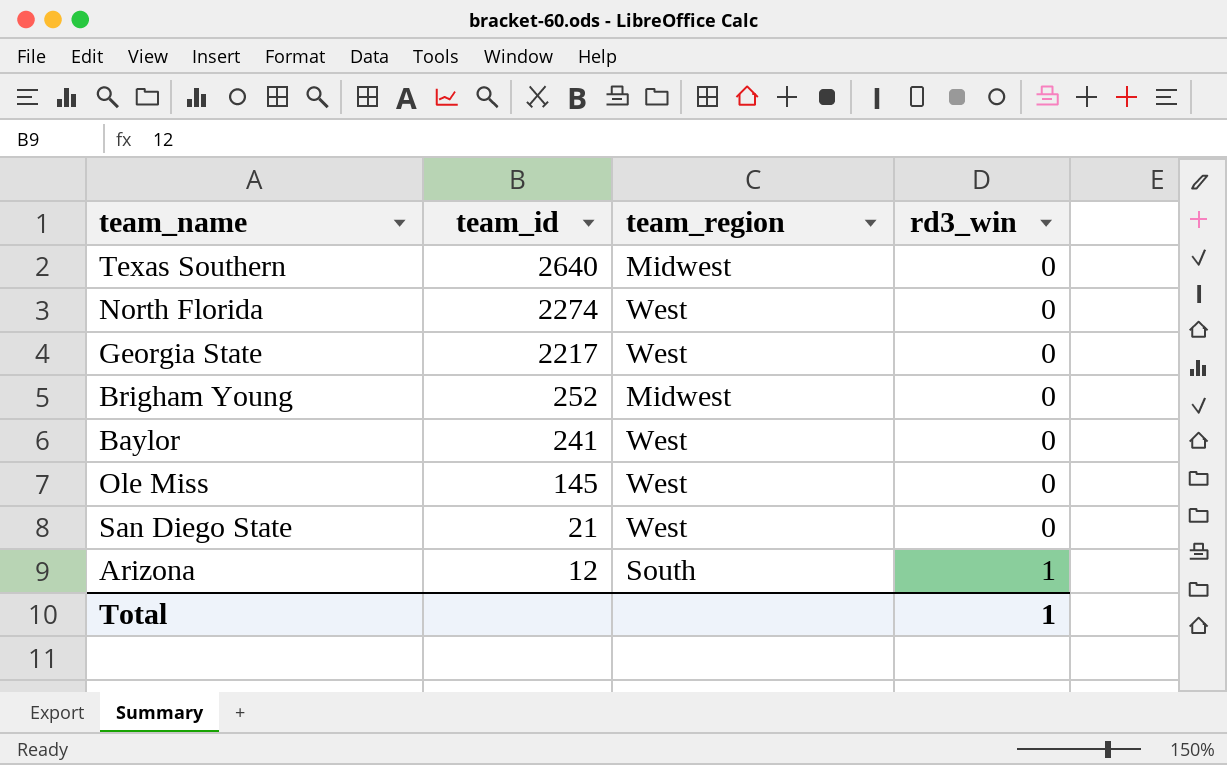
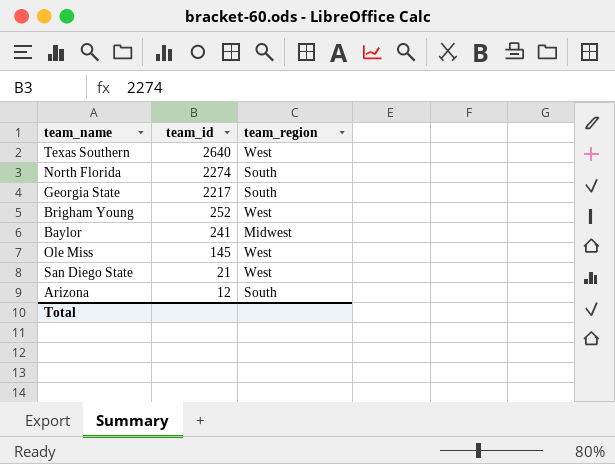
column rd3_win | position: 4 -> none
Texas Southern | team_region: Midwest -> West
North Florida | team_region: West -> South
Georgia State | team_region: West -> South
Brigham Young | team_region: Midwest -> West
Baylor | team_region: West -> Midwest

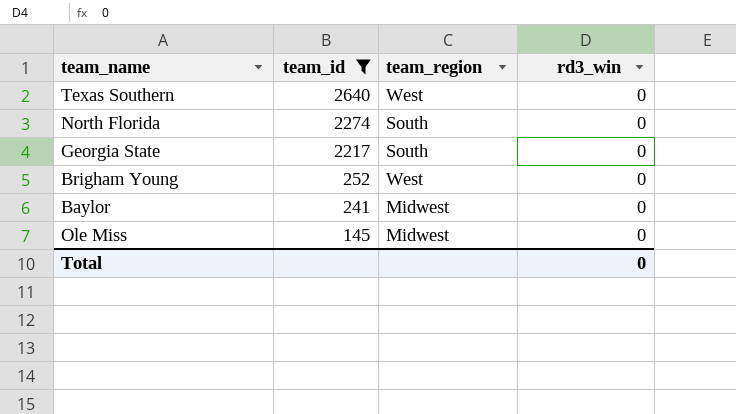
filter: none -> team_id >= 145
column rd3_win | position: none -> 4
Ole Miss | team_region: West -> Midwest

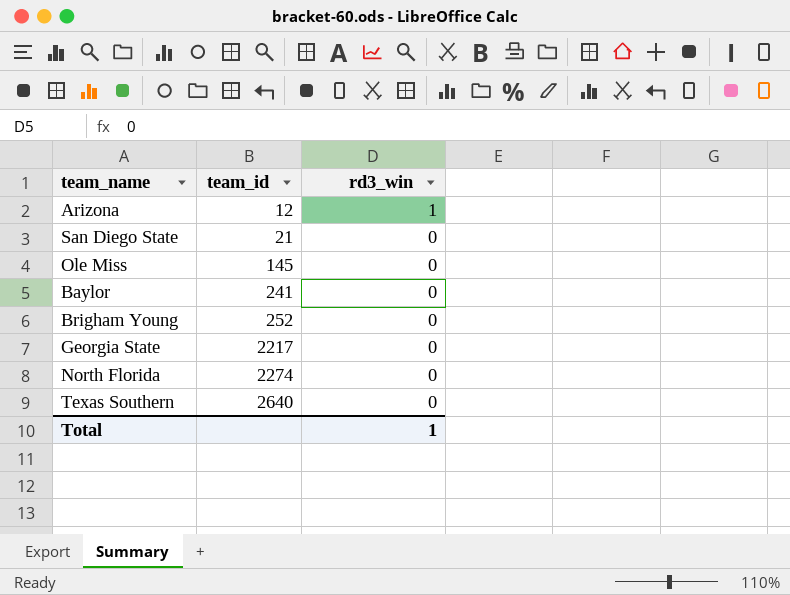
filter: team_id >= 145 -> none
row order: team_id descending -> team_id ascending
column team_region | position: 3 -> none
Total | rd3_win: 0 -> 1

